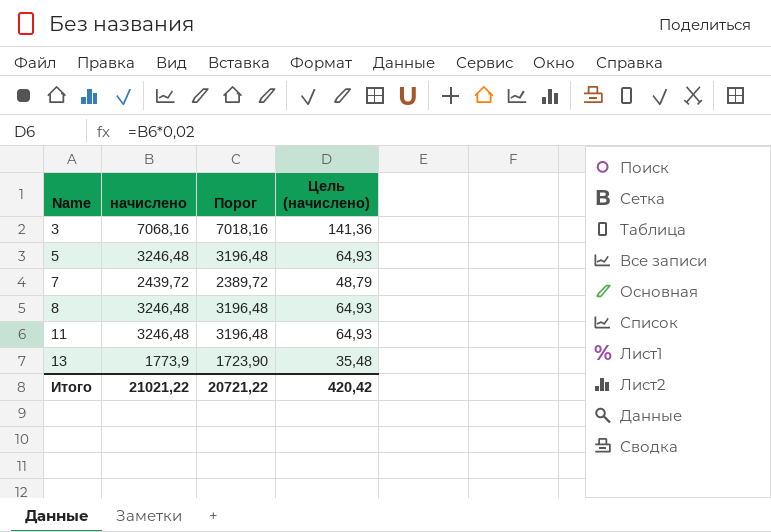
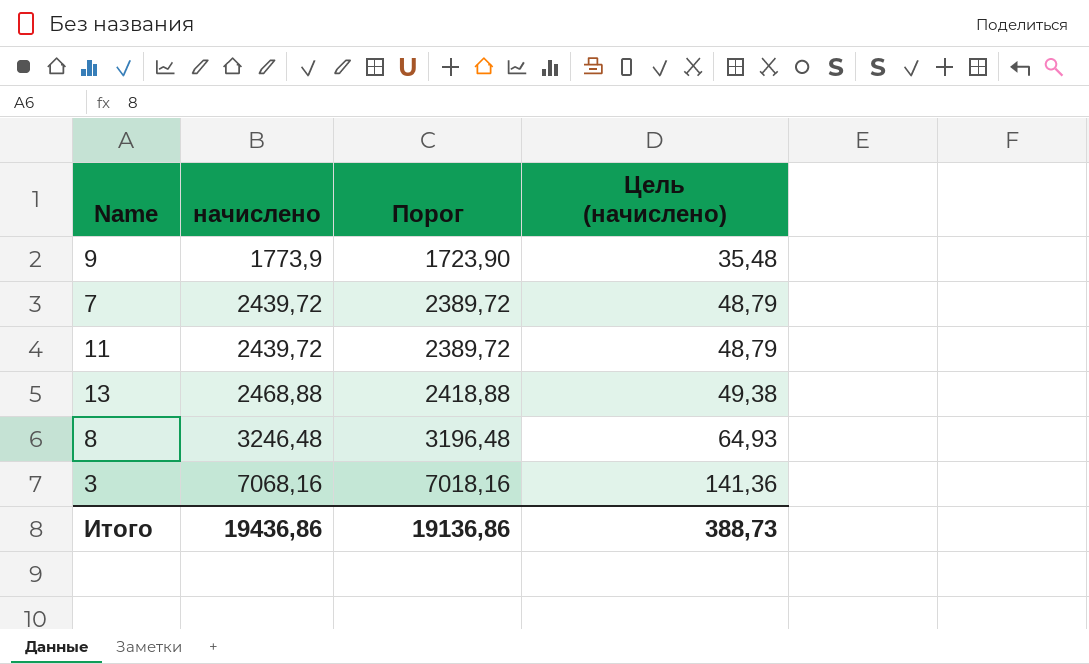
row order: Name ascending -> начислено ascending
row 5: 3246,48 | 3196,48 | 64,93 -> none
row 9: none -> 1773,9 | 1723,90 | 35,48
11 | начислено: 3246,48 -> 2439,72
11 | Порог: 3196,48 -> 2389,72
11 | Цель (начислено): 64,93 -> 48,79
13 | начислено: 1773,9 -> 2468,88
13 | Порог: 1723,90 -> 2418,88
13 | Цель (начислено): 35,48 -> 49,38
Итого | начислено: 21021,22 -> 19436,86
Итого | Порог: 20721,22 -> 19136,86
Итого | Цель (начислено): 420,42 -> 388,73

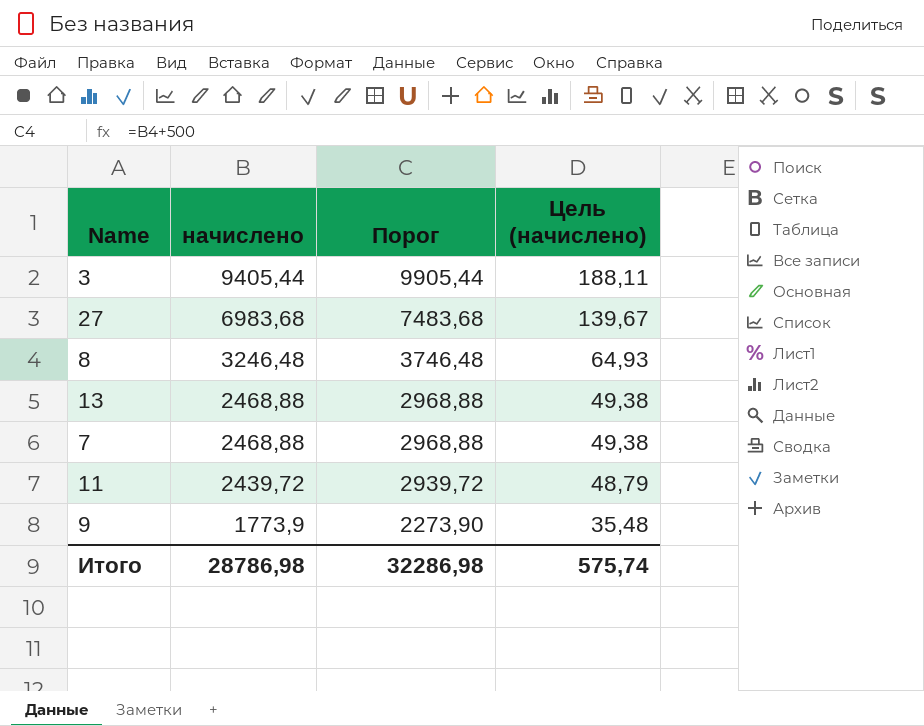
row order: начислено ascending -> начислено descending
column Порог | formula: [начислено] - 50 -> [начислено] + 500
3 | начислено: 7068,16 -> 9405,44
3 | Цель (начислено): 141,36 -> 188,11
row 27: none -> 6983,68 | 7483,68 | 139,67
7 | начислено: 2439,72 -> 2468,88
7 | Цель (начислено): 48,79 -> 49,38
Итого | начислено: 19436,86 -> 28786,98
Итого | Порог: 19136,86 -> 32286,98
Итого | Цель (начислено): 388,73 -> 575,74

